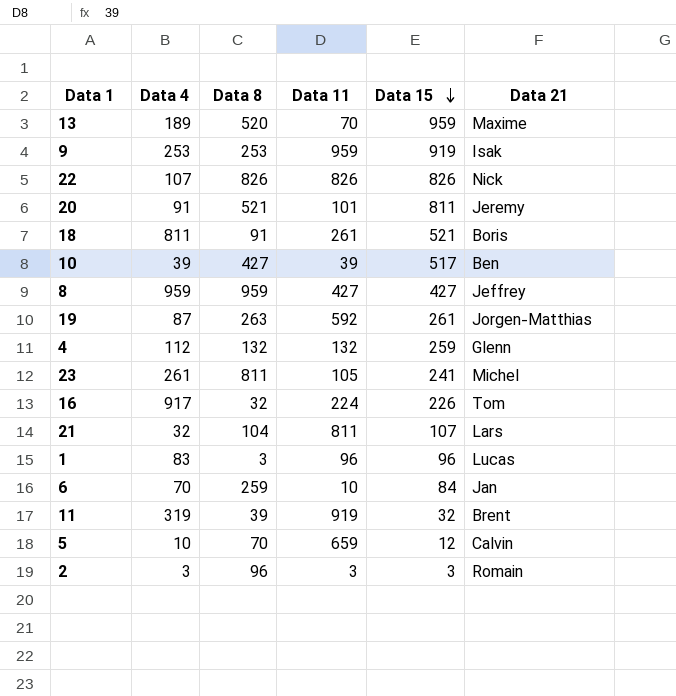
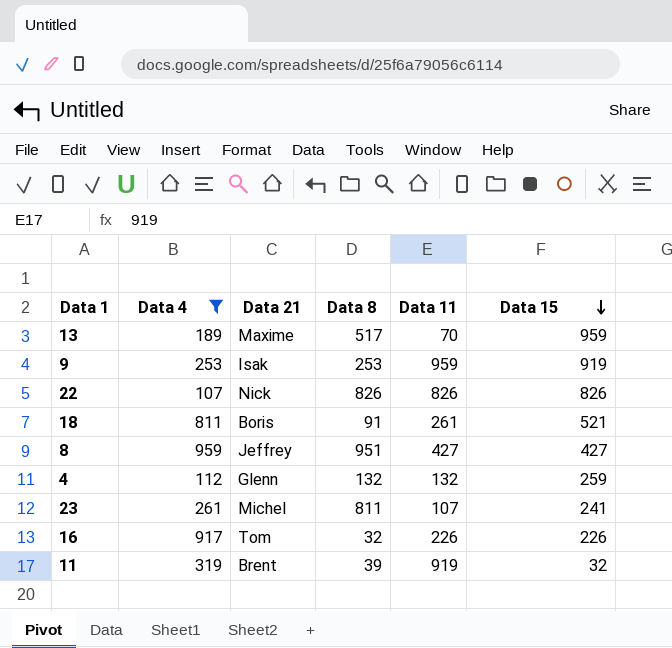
filter: none -> Data 4 >= 107
column Data 21 | position: 6 -> 3
13 | Data 8: 520 -> 517
8 | Data 8: 959 -> 951
23 | Data 11: 105 -> 107
16 | Data 11: 224 -> 226

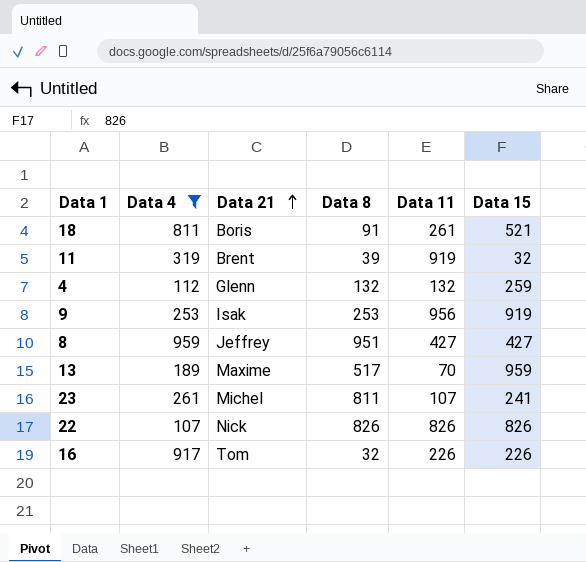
row order: Data 15 descending -> Data 21 ascending
9 | Data 11: 959 -> 956

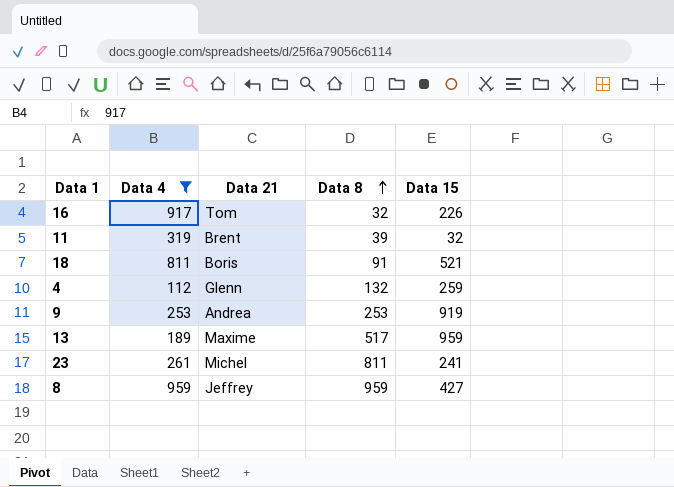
row order: Data 21 ascending -> Data 8 ascending
column Data 11 | position: 5 -> none
row 22: 107 | Nick | 826 | 826 | 826 -> none
9 | Data 21: Isak -> Andrea
8 | Data 8: 951 -> 959

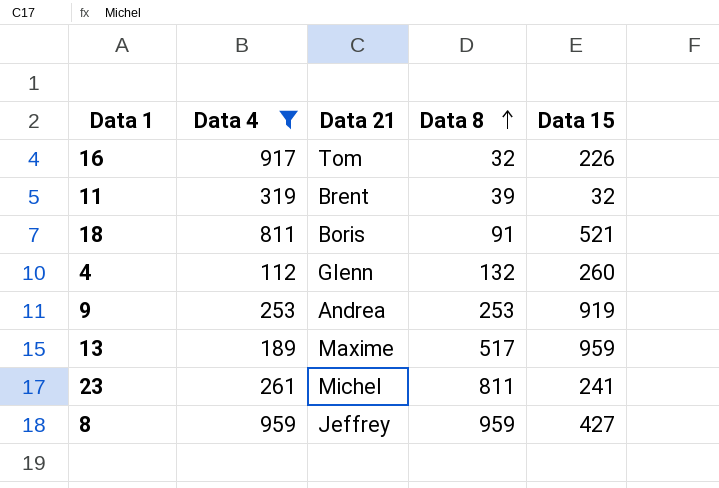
4 | Data 15: 259 -> 260

